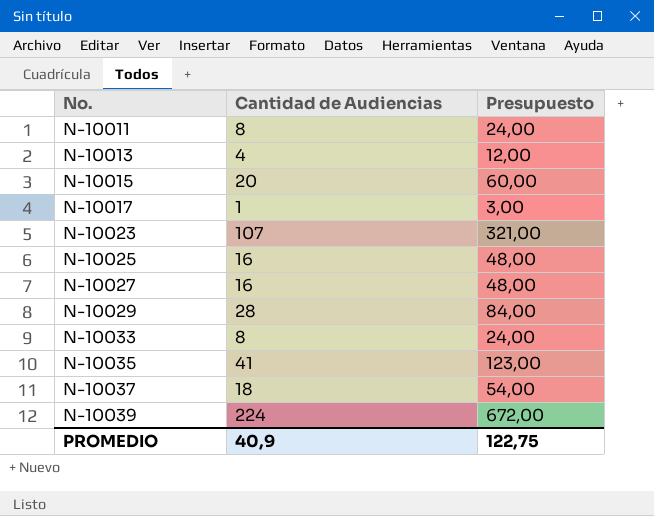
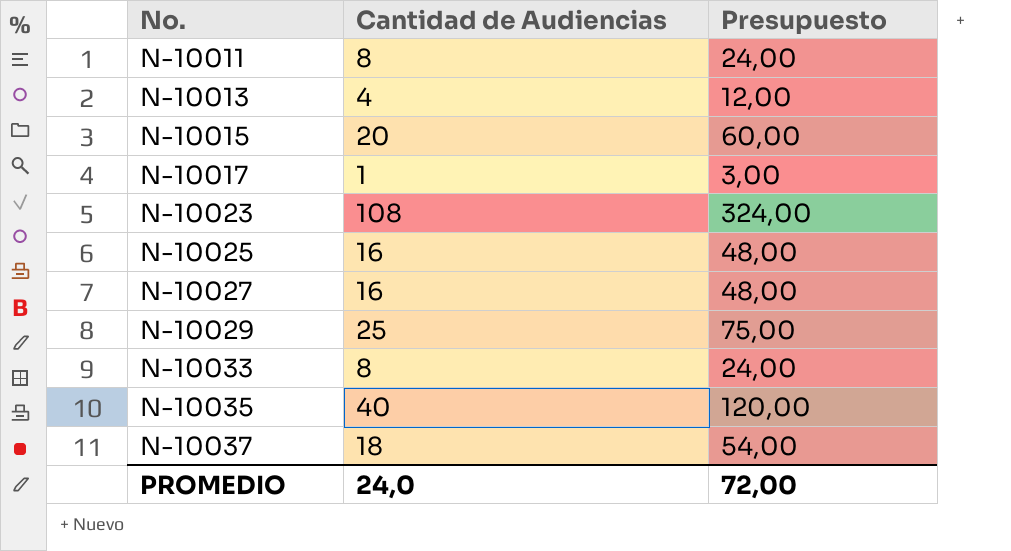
row N-10039: 224 | 672,00 -> none
N-10023 | Cantidad de Audiencias: 107 -> 108
N-10023 | Presupuesto: 321,00 -> 324,00
N-10029 | Cantidad de Audiencias: 28 -> 25
N-10029 | Presupuesto: 84,00 -> 75,00
N-10035 | Cantidad de Audiencias: 41 -> 40
N-10035 | Presupuesto: 123,00 -> 120,00
PROMEDIO | Cantidad de Audiencias: 40,9 -> 24,0
PROMEDIO | Presupuesto: 122,75 -> 72,00

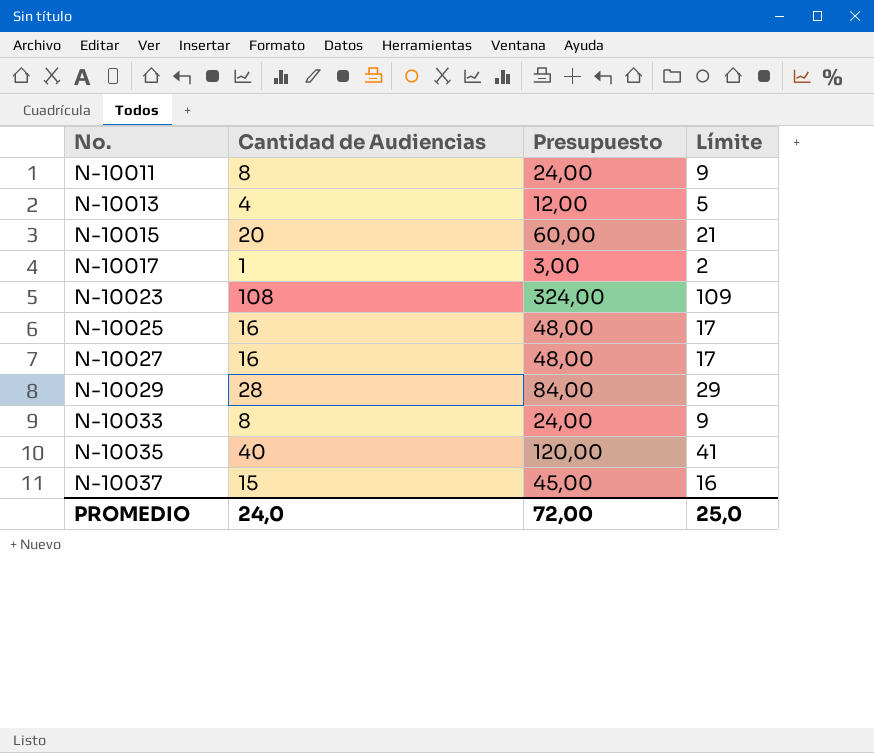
column Límite | formula: none -> [Cantidad de Audiencias] + 1
N-10029 | Cantidad de Audiencias: 25 -> 28
N-10029 | Presupuesto: 75,00 -> 84,00
N-10037 | Cantidad de Audiencias: 18 -> 15
N-10037 | Presupuesto: 54,00 -> 45,00

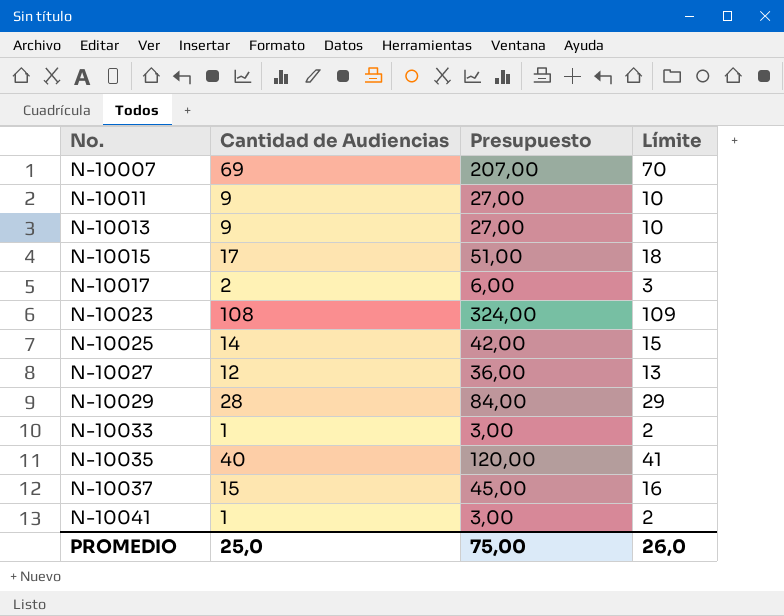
row N-10007: none -> 69 | 207,00 | 70
N-10011 | Cantidad de Audiencias: 8 -> 9
N-10011 | Presupuesto: 24,00 -> 27,00
N-10011 | Límite: 9 -> 10
N-10013 | Cantidad de Audiencias: 4 -> 9
N-10013 | Presupuesto: 12,00 -> 27,00
N-10013 | Límite: 5 -> 10
N-10015 | Cantidad de Audiencias: 20 -> 17
N-10015 | Presupuesto: 60,00 -> 51,00
N-10015 | Límite: 21 -> 18
N-10017 | Cantidad de Audiencias: 1 -> 2
N-10017 | Presupuesto: 3,00 -> 6,00
N-10017 | Límite: 2 -> 3
N-10025 | Cantidad de Audiencias: 16 -> 14
N-10025 | Presupuesto: 48,00 -> 42,00
N-10025 | Límite: 17 -> 15
N-10027 | Cantidad de Audiencias: 16 -> 12
N-10027 | Presupuesto: 48,00 -> 36,00
N-10027 | Límite: 17 -> 13
N-10033 | Cantidad de Audiencias: 8 -> 1
N-10033 | Presupuesto: 24,00 -> 3,00
N-10033 | Límite: 9 -> 2
row N-10041: none -> 1 | 3,00 | 2
PROMEDIO | Cantidad de Audiencias: 24,0 -> 25,0
PROMEDIO | Presupuesto: 72,00 -> 75,00
PROMEDIO | Límite: 25,0 -> 26,0

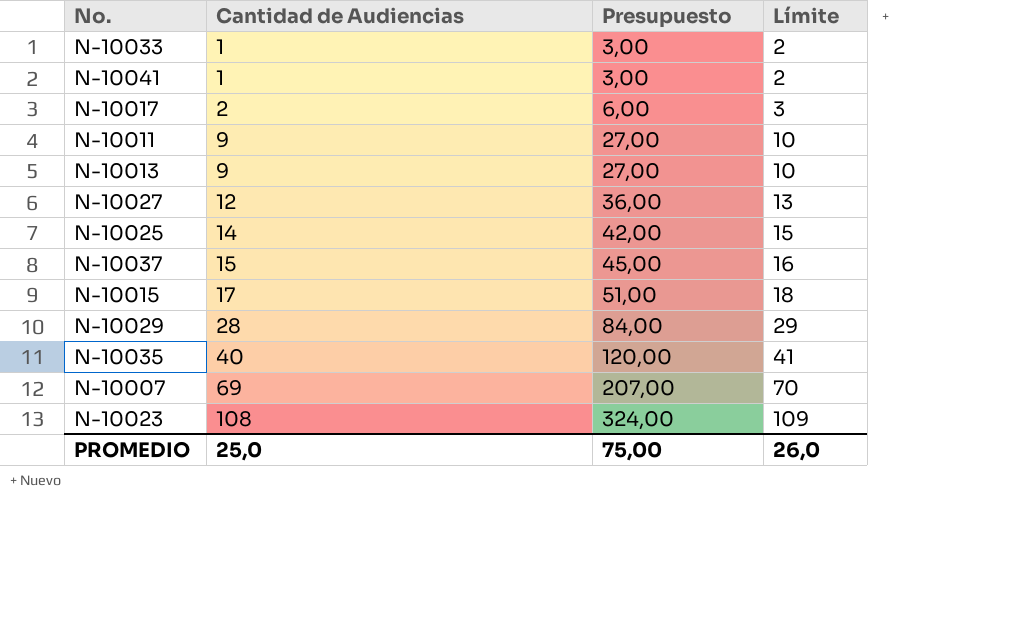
row order: No. ascending -> Cantidad de Audiencias ascending

